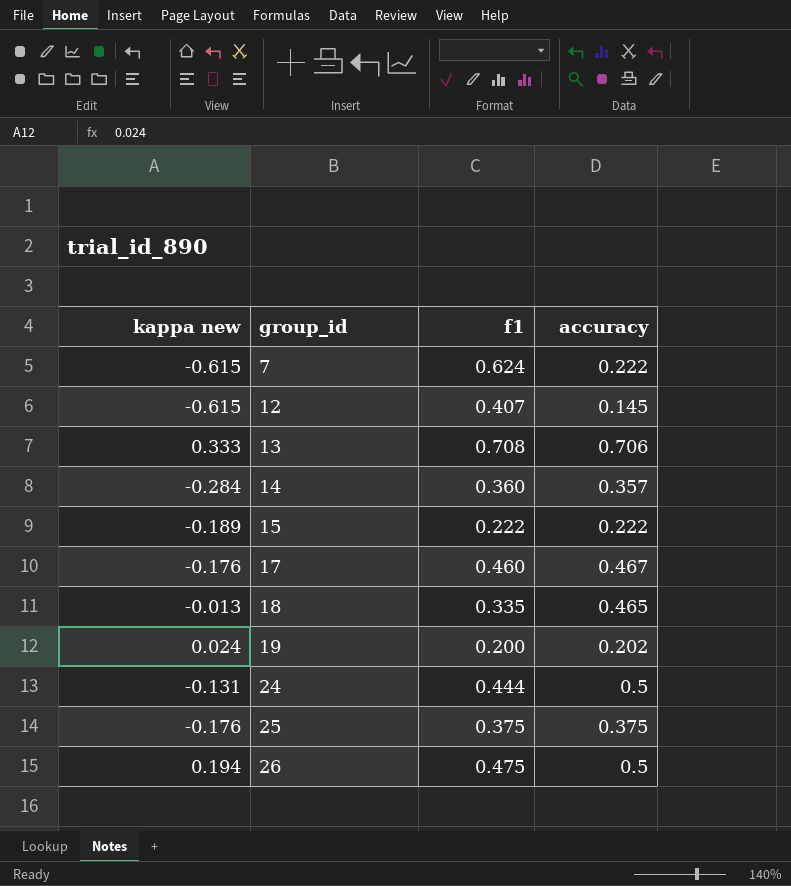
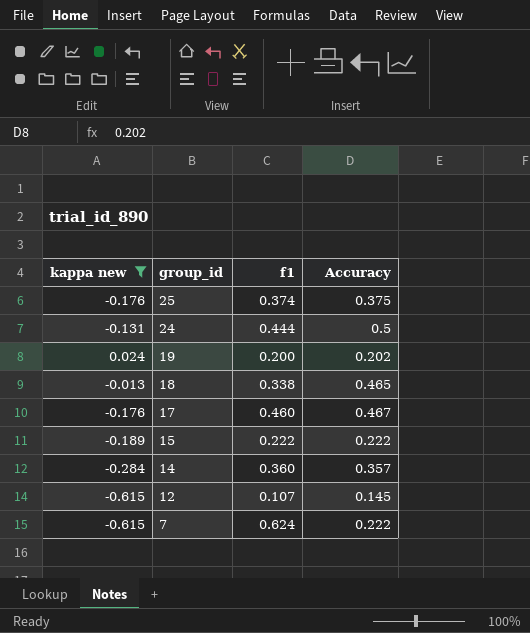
filter: none -> kappa new <= 0.024
row order: group_id ascending -> group_id descending
column name: accuracy -> Accuracy
25 | f1: 0.375 -> 0.374
18 | f1: 0.335 -> 0.338
12 | f1: 0.407 -> 0.107

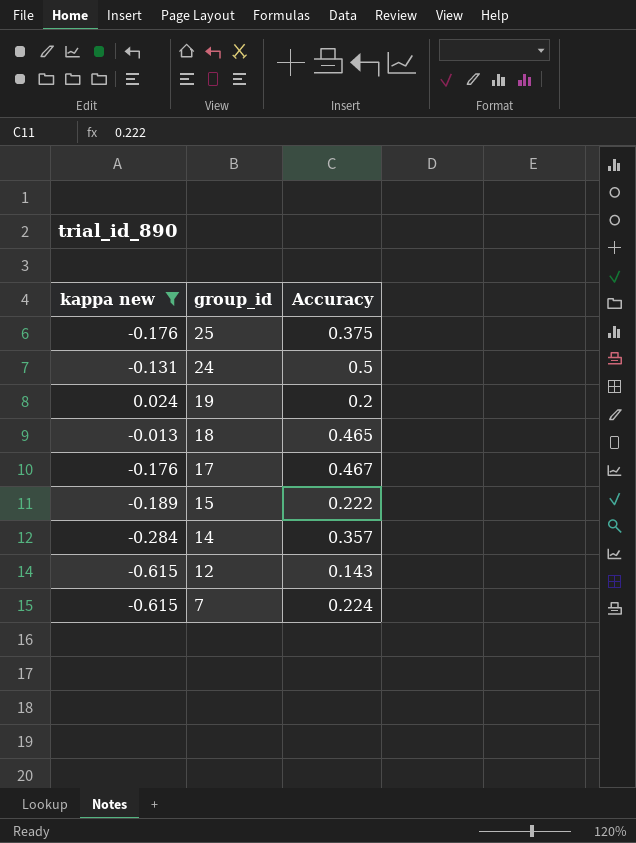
column f1 | position: 3 -> none
19 | Accuracy: 0.202 -> 0.2
12 | Accuracy: 0.145 -> 0.143
7 | Accuracy: 0.222 -> 0.224

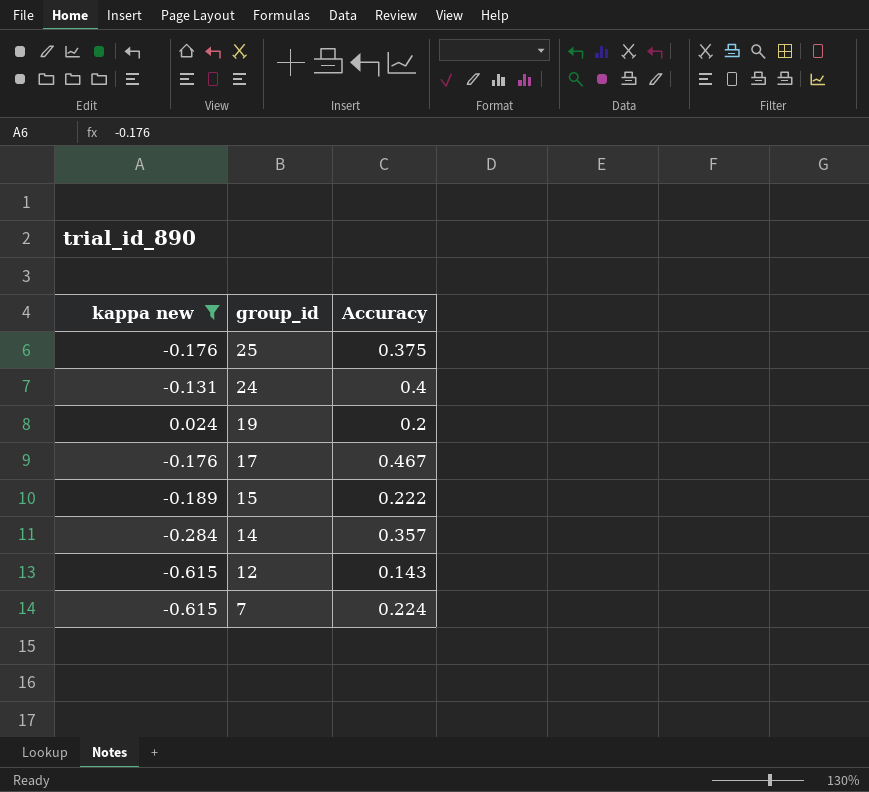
row 18: -0.013 | 0.465 -> none
24 | Accuracy: 0.5 -> 0.4

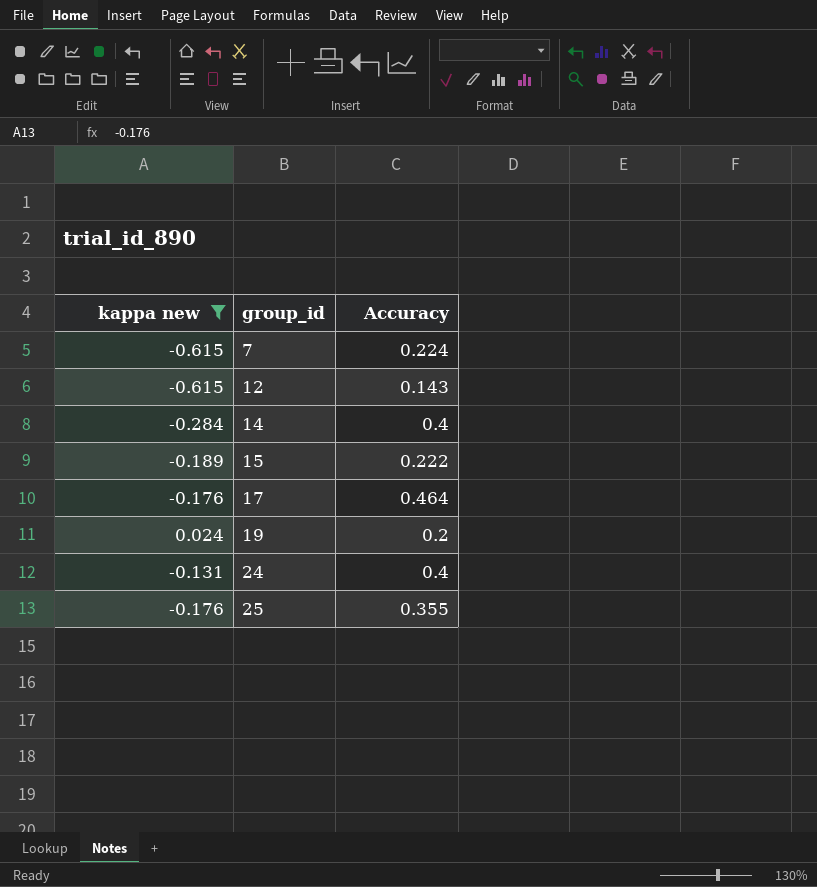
row order: group_id descending -> group_id ascending
14 | Accuracy: 0.357 -> 0.4
17 | Accuracy: 0.467 -> 0.464
25 | Accuracy: 0.375 -> 0.355

